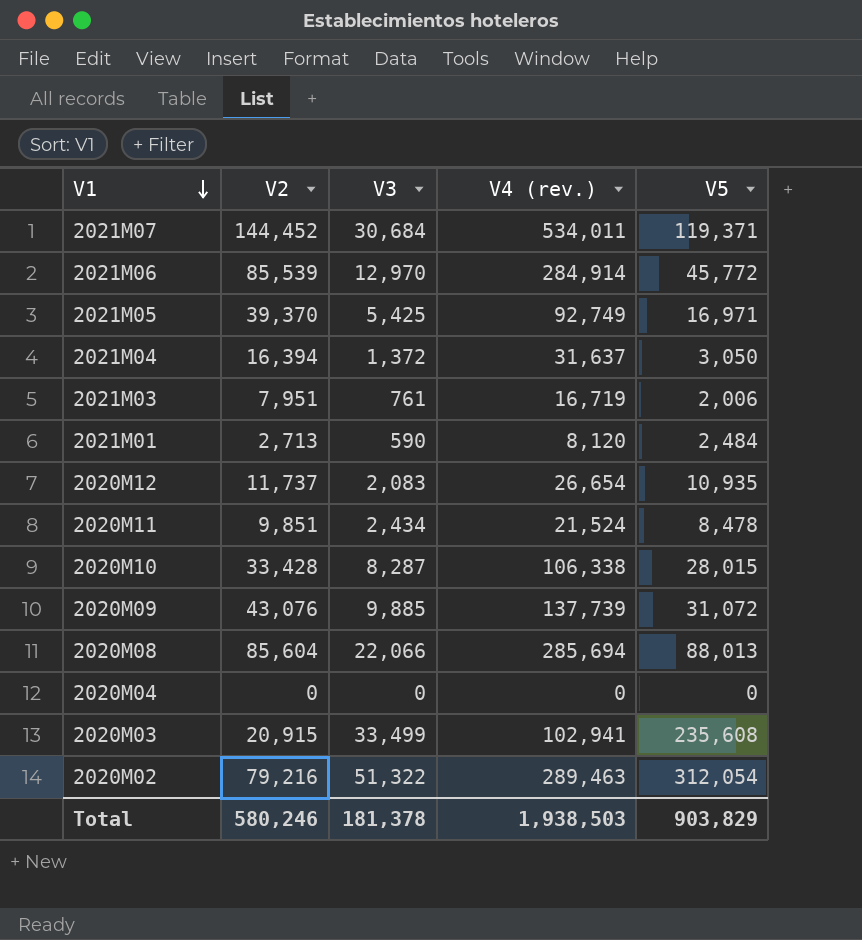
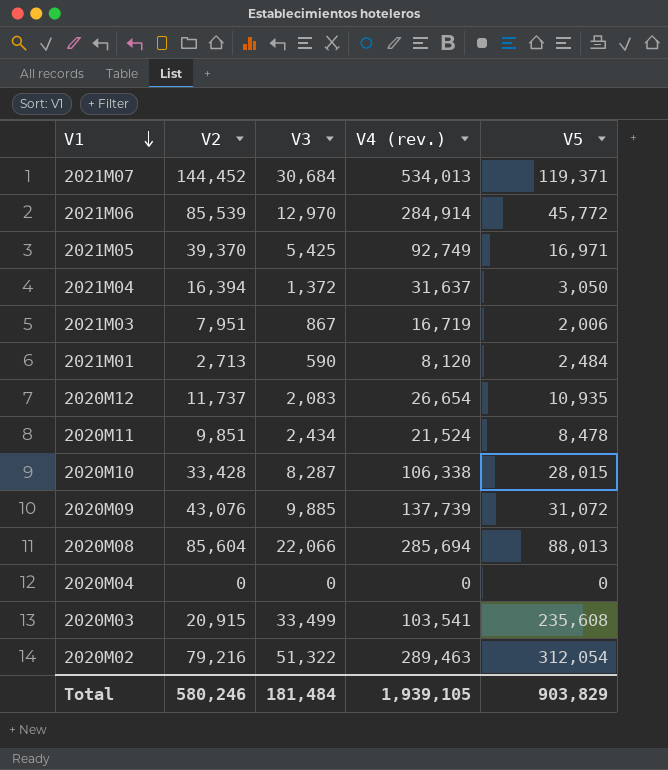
2021M07 | V4 (rev.): 534,011 -> 534,013
2021M03 | V3: 761 -> 867
2020M03 | V4 (rev.): 102,941 -> 103,541
Total | V3: 181,378 -> 181,484
Total | V4 (rev.): 1,938,503 -> 1,939,105

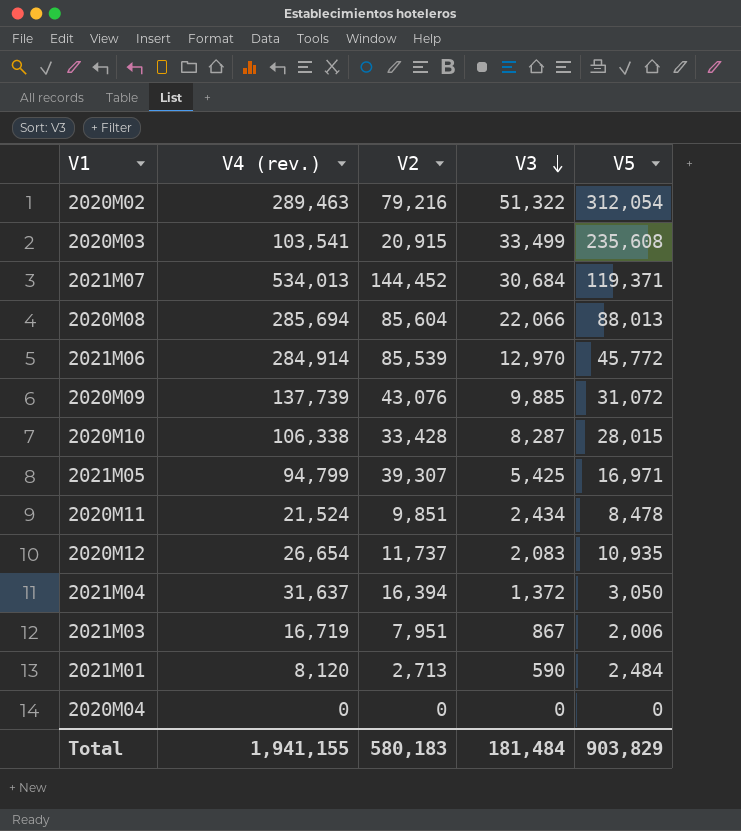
row order: V1 descending -> V3 descending
column V4 (rev.) | position: 4 -> 2
2021M05 | V4 (rev.): 92,749 -> 94,799
2021M05 | V2: 39,370 -> 39,307
Total | V4 (rev.): 1,939,105 -> 1,941,155
Total | V2: 580,246 -> 580,183

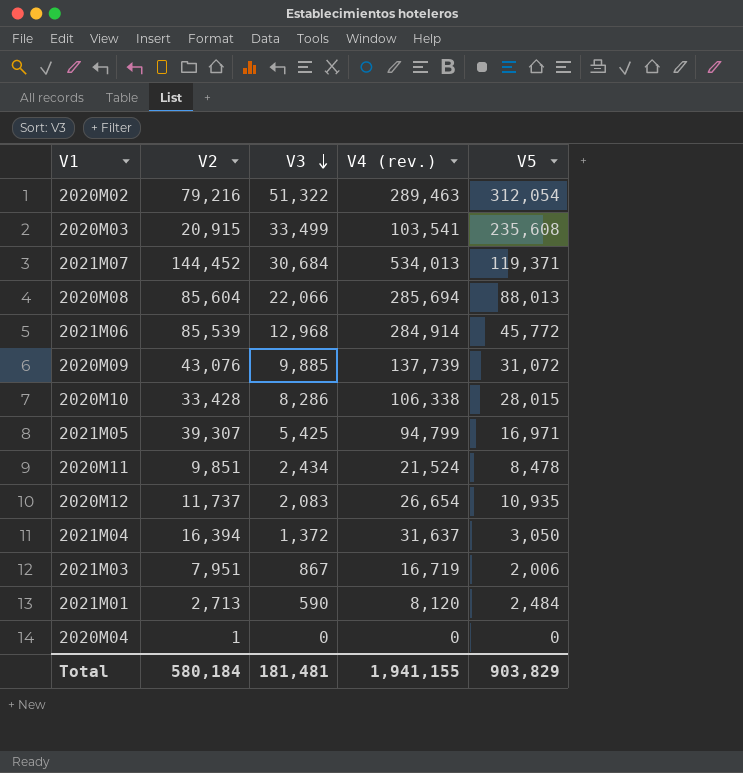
column V4 (rev.) | position: 2 -> 4
2021M06 | V3: 12,970 -> 12,968
2020M10 | V3: 8,287 -> 8,286
2020M04 | V2: 0 -> 1
Total | V2: 580,183 -> 580,184
Total | V3: 181,484 -> 181,481

